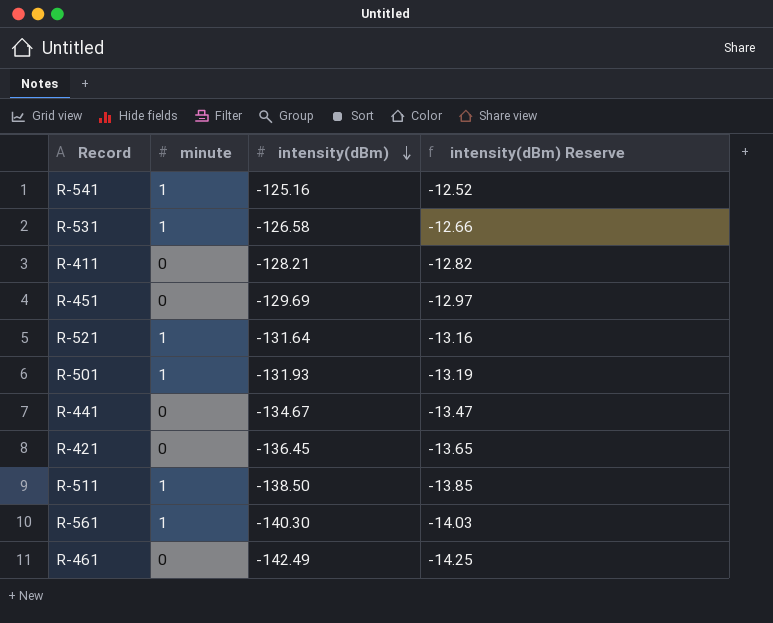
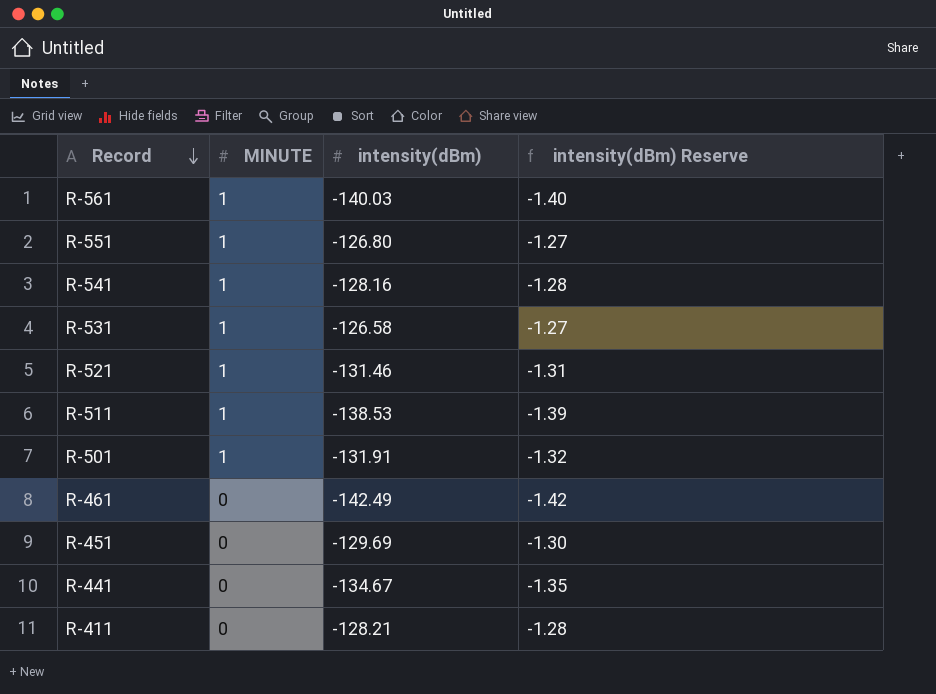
row order: intensity(dBm) descending -> Record descending
column name: minute -> MINUTE
column intensity(dBm) Reserve | formula: [intensity(dBm)] * 0.1 -> [intensity(dBm)] * 0.01
row R-421: 0 | -136.45 | -13.65 -> none
R-561 | intensity(dBm): -140.30 -> -140.03
row R-551: none -> 1 | -126.80 | -1.27
R-541 | intensity(dBm): -125.16 -> -128.16
R-521 | intensity(dBm): -131.64 -> -131.46
R-511 | intensity(dBm): -138.50 -> -138.53
R-501 | intensity(dBm): -131.93 -> -131.91

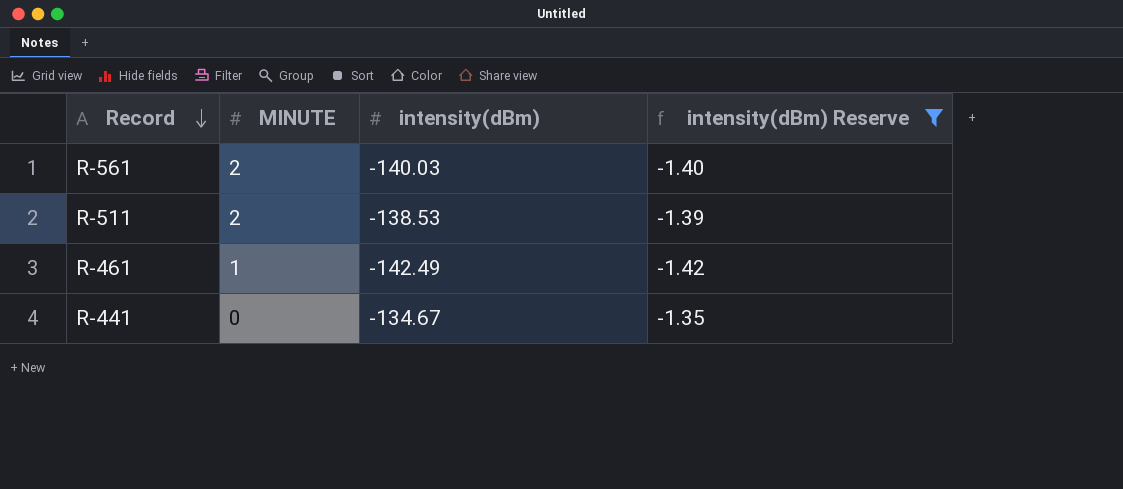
filter: none -> intensity(dBm) Reserve <= -1.35
R-561 | MINUTE: 1 -> 2
R-511 | MINUTE: 1 -> 2
R-461 | MINUTE: 0 -> 1

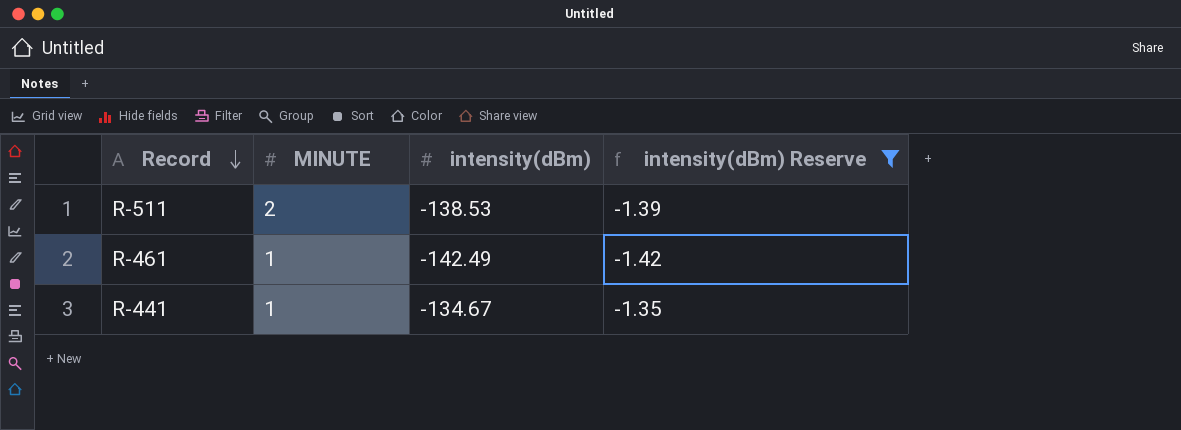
row R-561: 2 | -140.03 | -1.40 -> none
R-441 | MINUTE: 0 -> 1

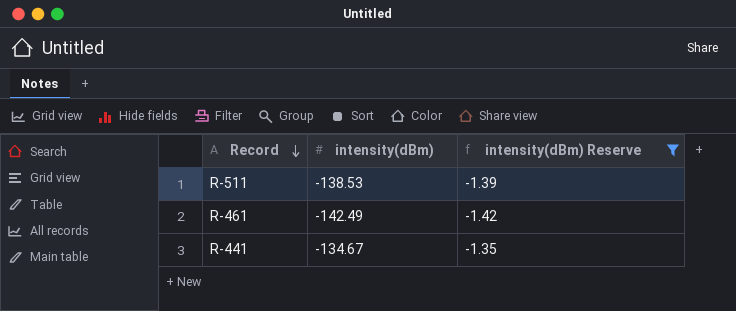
column MINUTE | position: 2 -> none

